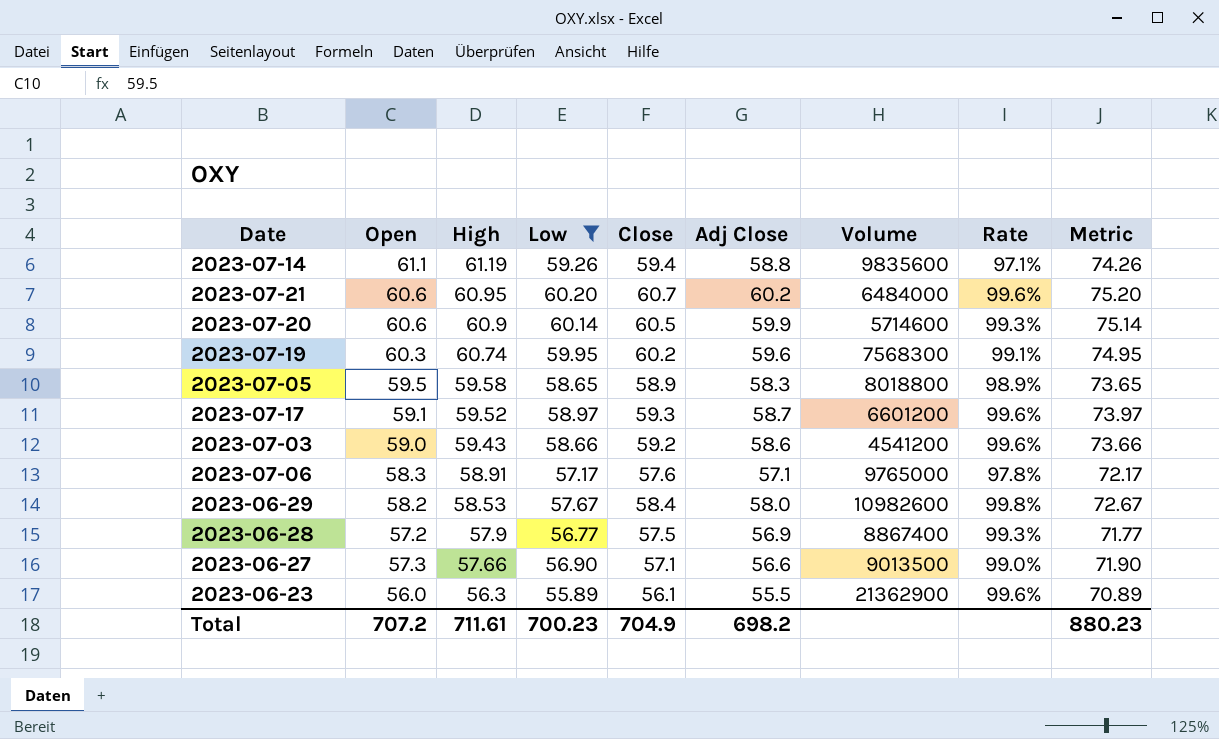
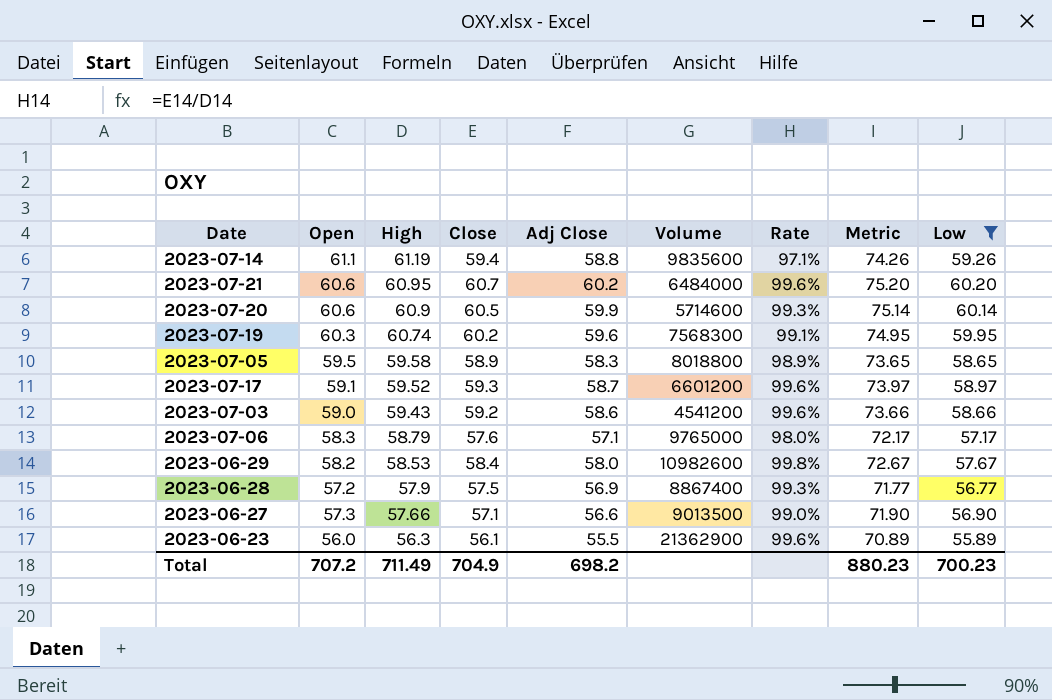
column Low | position: 4 -> 9
2023-07-06 | High: 58.91 -> 58.79
2023-07-06 | Rate: 97.8% -> 98.0%
Total | High: 711.61 -> 711.49

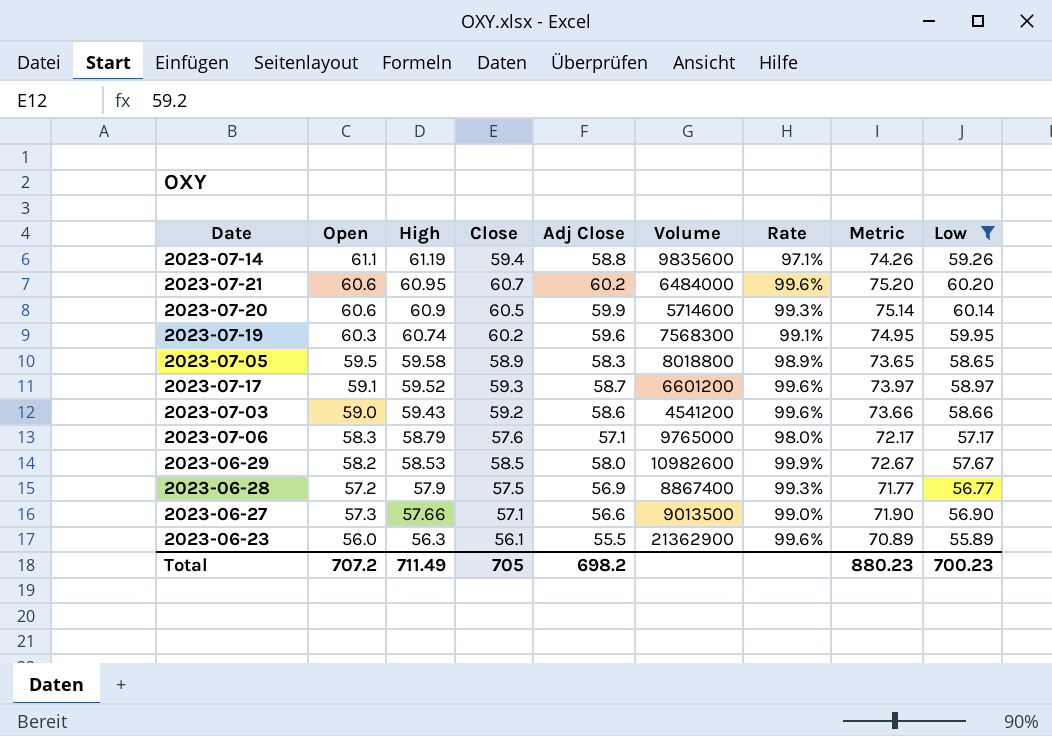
2023-06-29 | Close: 58.4 -> 58.5
2023-06-29 | Rate: 99.8% -> 99.9%
Total | Close: 704.9 -> 705

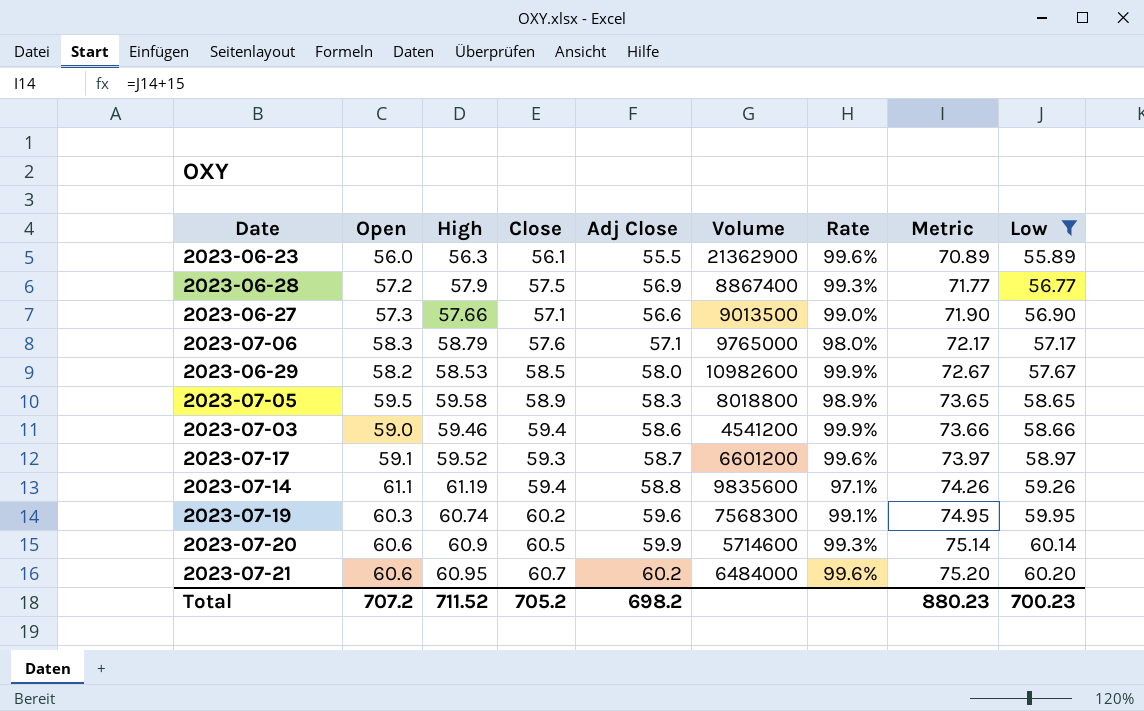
row order: High descending -> Metric ascending
2023-07-03 | High: 59.43 -> 59.46
2023-07-03 | Close: 59.2 -> 59.4
2023-07-03 | Rate: 99.6% -> 99.9%
Total | High: 711.49 -> 711.52
Total | Close: 705 -> 705.2

